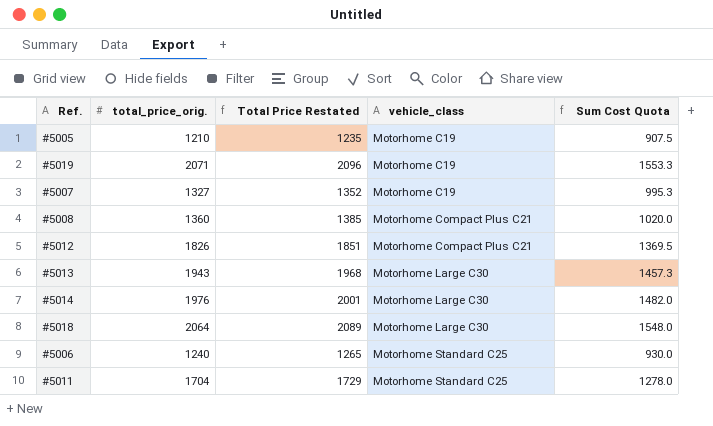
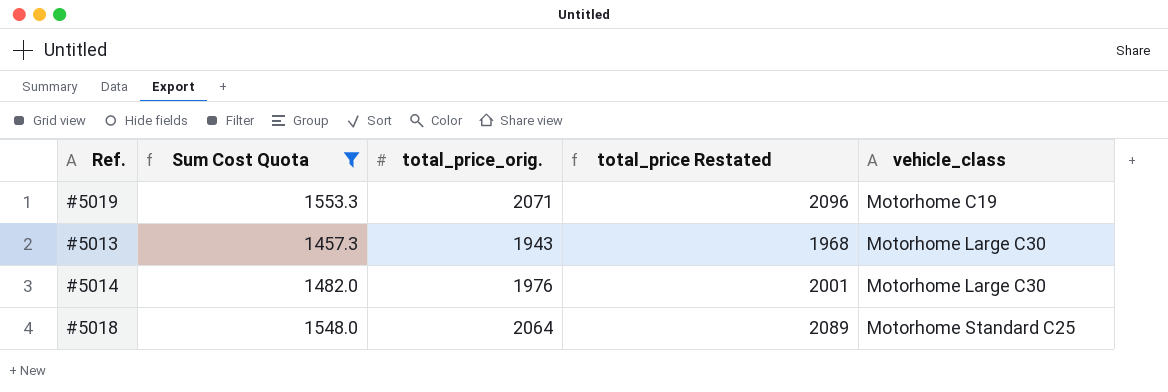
filter: none -> Sum Cost Quota >= 1457.3
column Sum Cost Quota | position: 5 -> 2
column name: Total Price Restated -> total_price Restated
#5018 | vehicle_class: Motorhome Large C30 -> Motorhome Standard C25

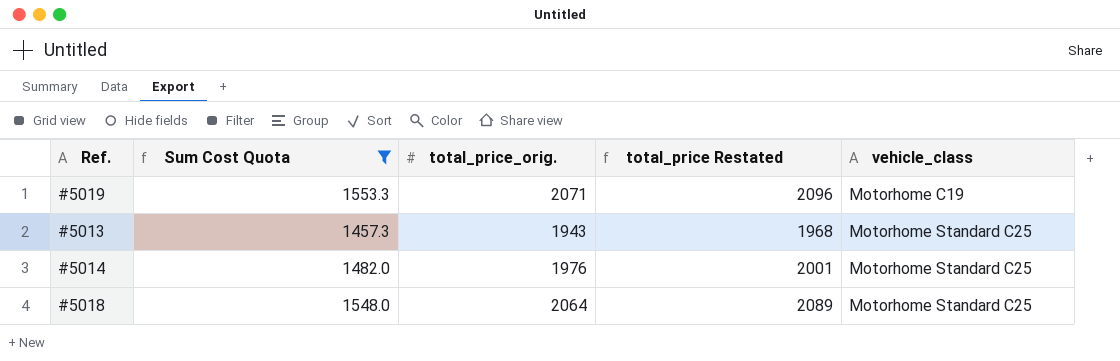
#5013 | vehicle_class: Motorhome Large C30 -> Motorhome Standard C25
#5014 | vehicle_class: Motorhome Large C30 -> Motorhome Standard C25

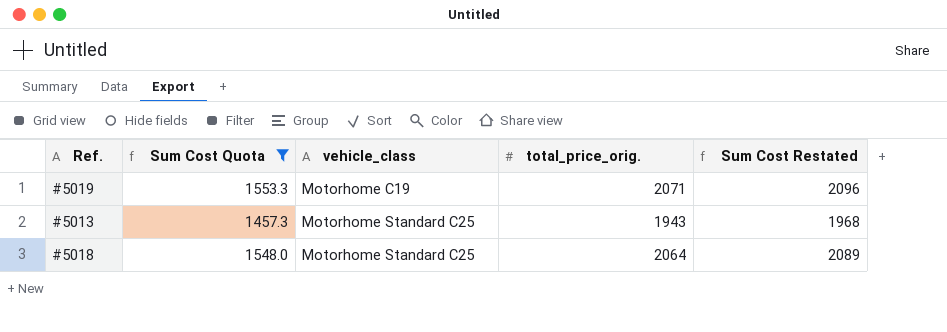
column vehicle_class | position: 5 -> 3
column name: total_price Restated -> Sum Cost Restated
row #5014: 1482.0 | 1976 | 2001 | Motorhome Standard C25 -> none

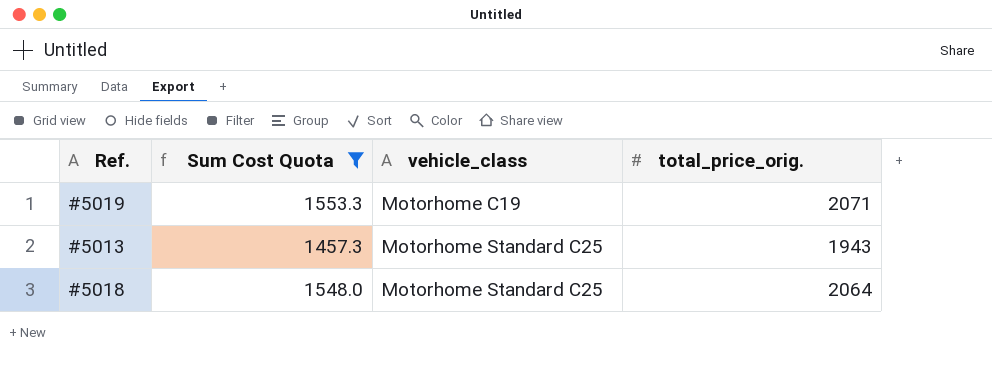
column Sum Cost Restated | formula: [total_price_orig.] + 25 -> none

